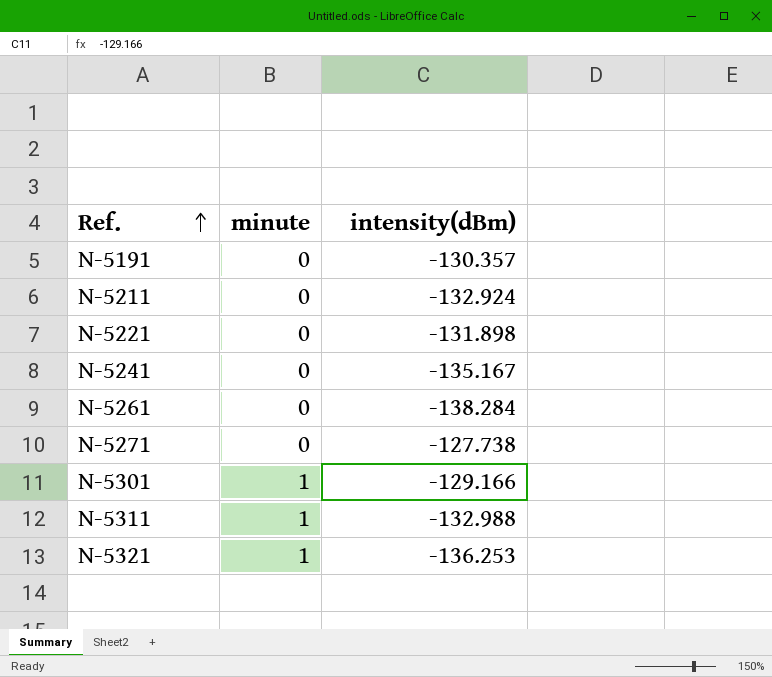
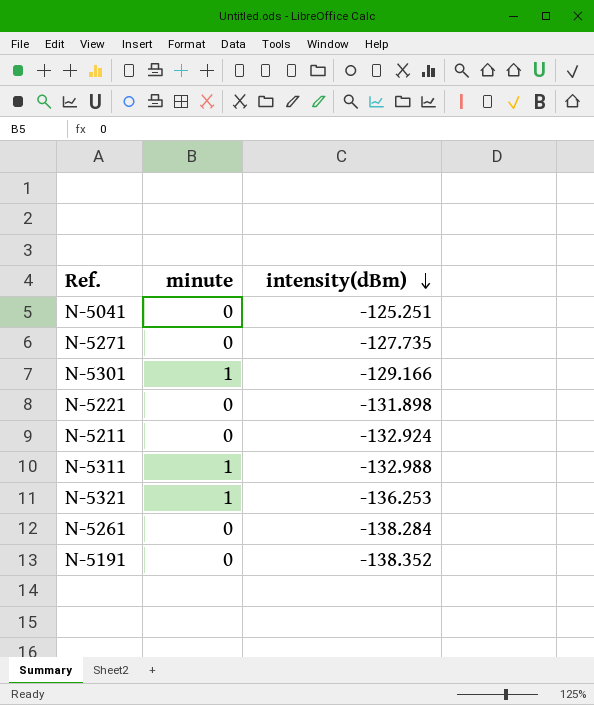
row order: Ref. ascending -> intensity(dBm) descending
row N-5241: 0 | -135.167 -> none
row N-5041: none -> 0 | -125.251
N-5271 | intensity(dBm): -127.738 -> -127.735
N-5191 | intensity(dBm): -130.357 -> -138.352

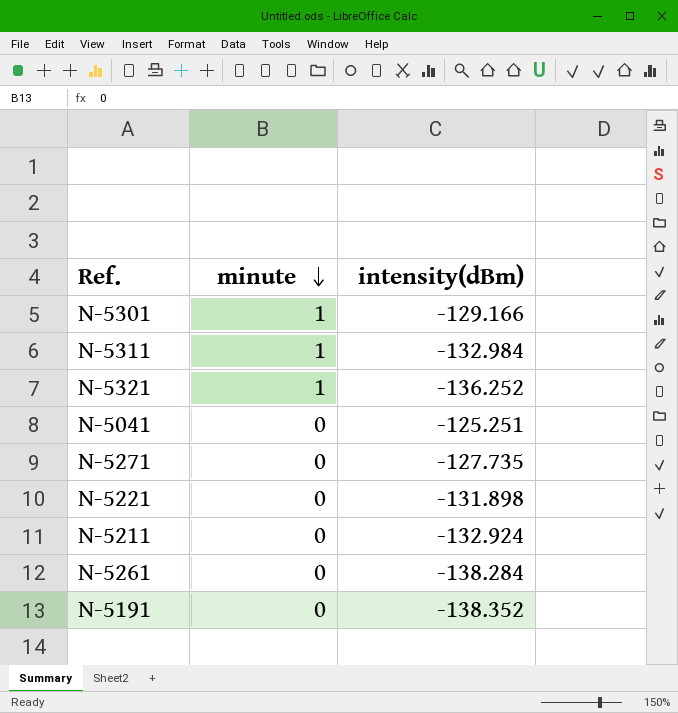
row order: intensity(dBm) descending -> minute descending
N-5311 | intensity(dBm): -132.988 -> -132.984
N-5321 | intensity(dBm): -136.253 -> -136.252

